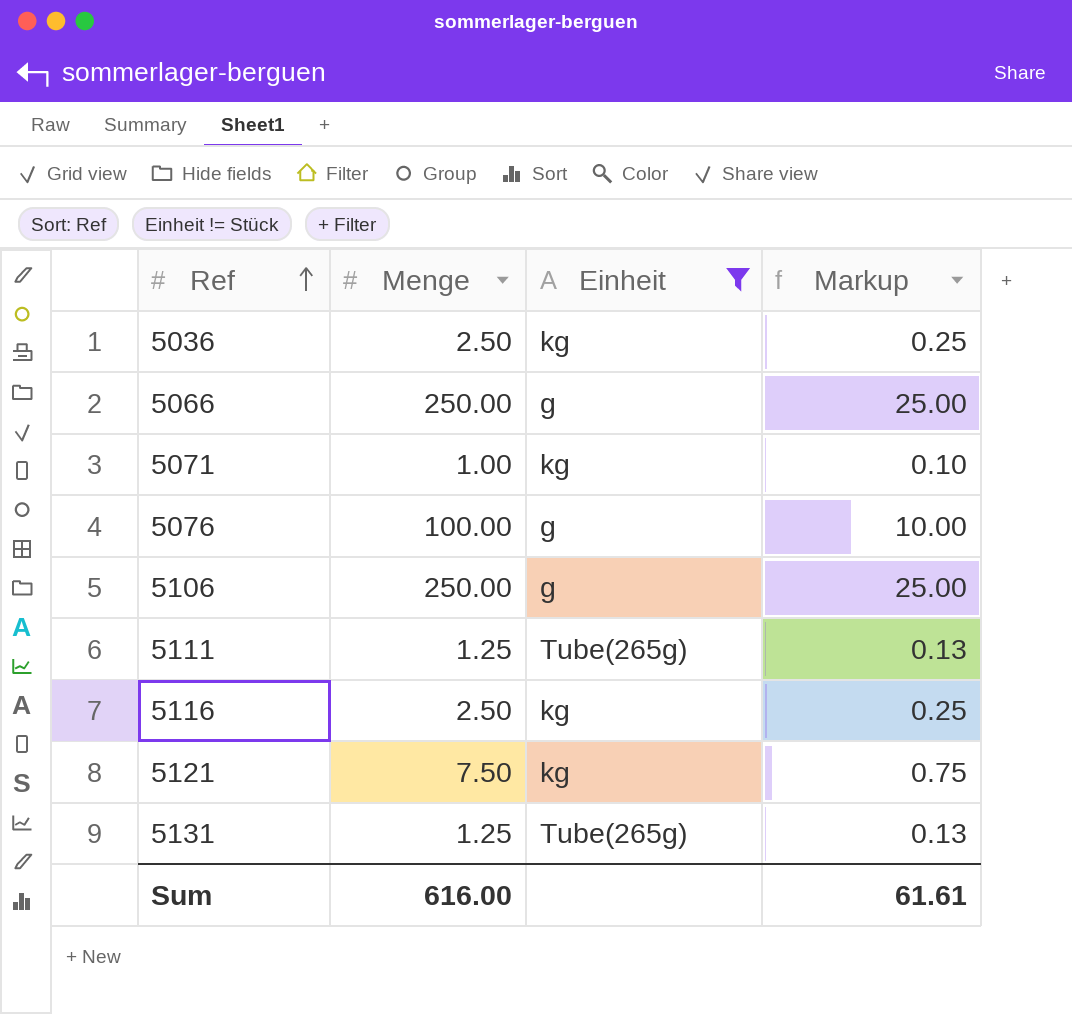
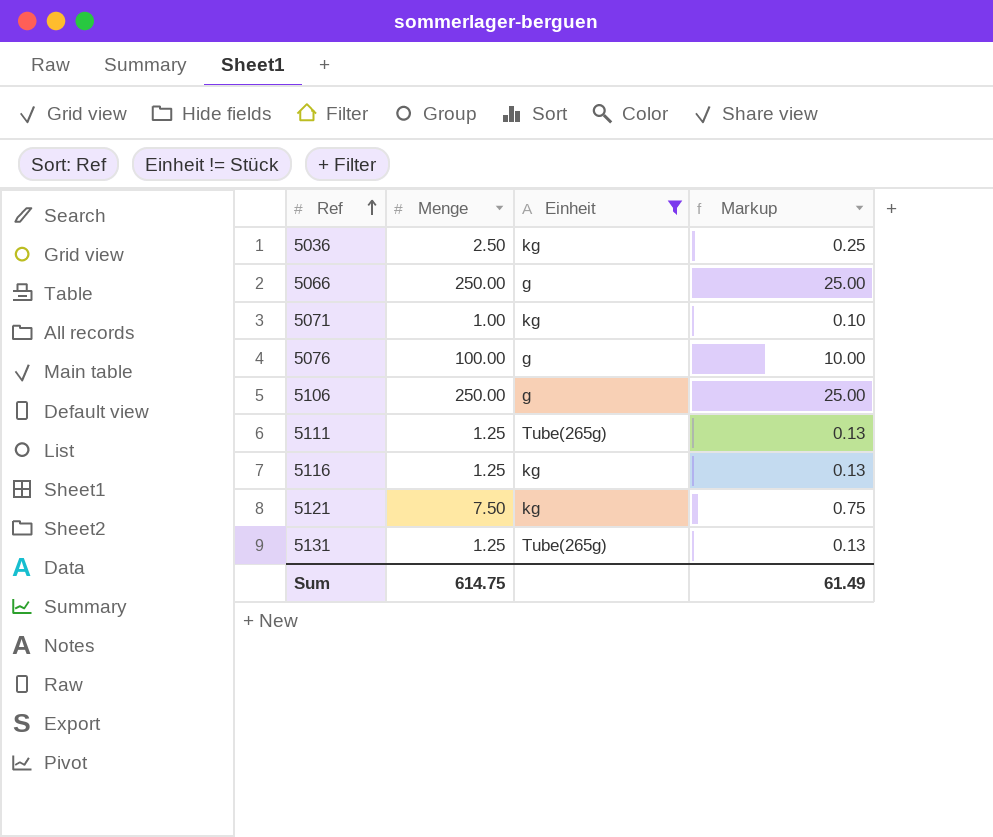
5116 | Menge: 2.50 -> 1.25
5116 | Markup: 0.25 -> 0.13
Sum | Menge: 616.00 -> 614.75
Sum | Markup: 61.61 -> 61.49

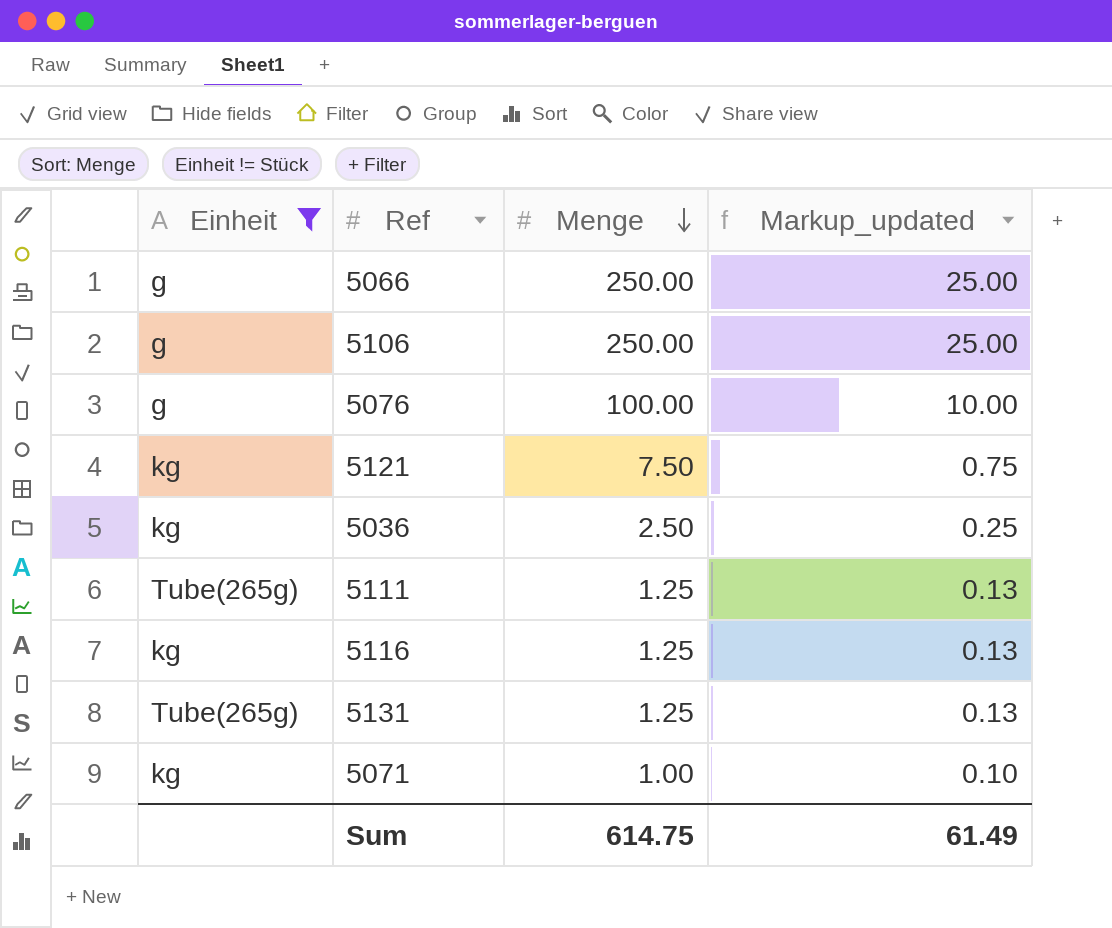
row order: Ref ascending -> Menge descending
column Einheit | position: 3 -> 1
column name: Markup -> Markup_updated

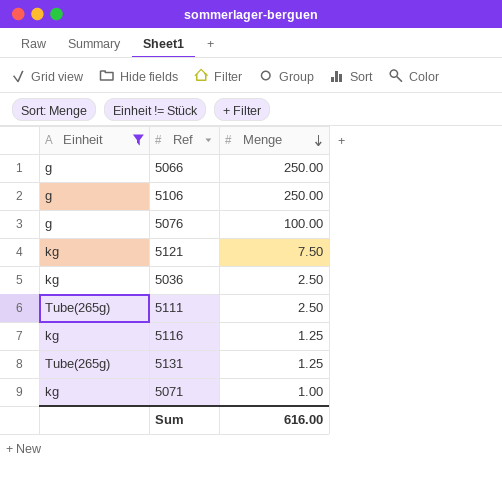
column Markup_updated | formula: [Menge] * 0.1 -> none
5111 | Menge: 1.25 -> 2.50
Sum | Menge: 614.75 -> 616.00

